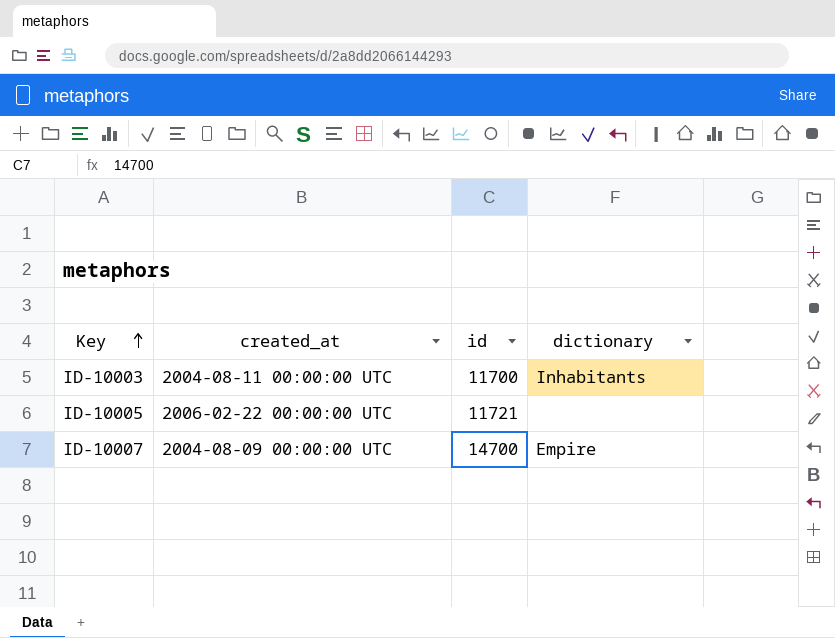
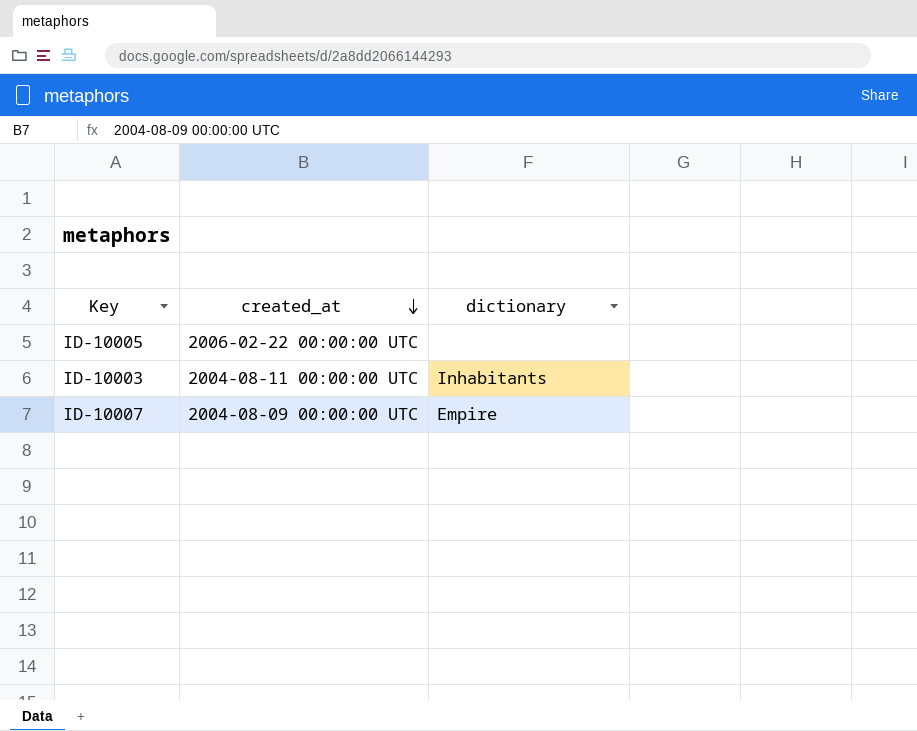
row order: Key ascending -> created_at descending
column id | position: 3 -> none

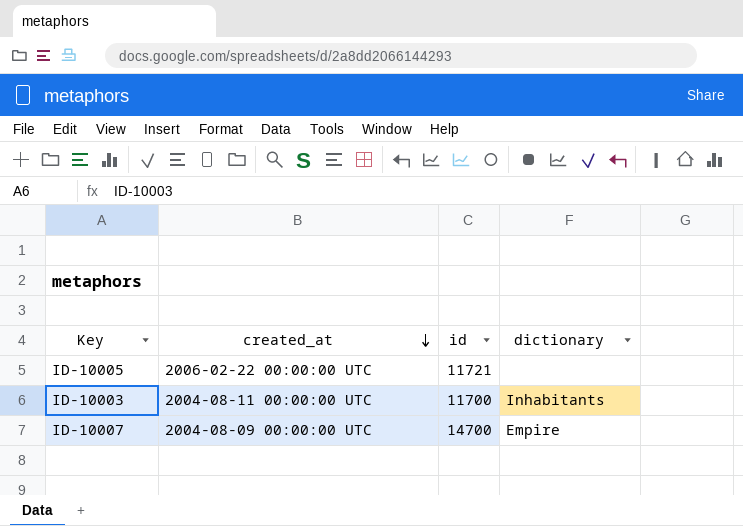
column id | position: none -> 3

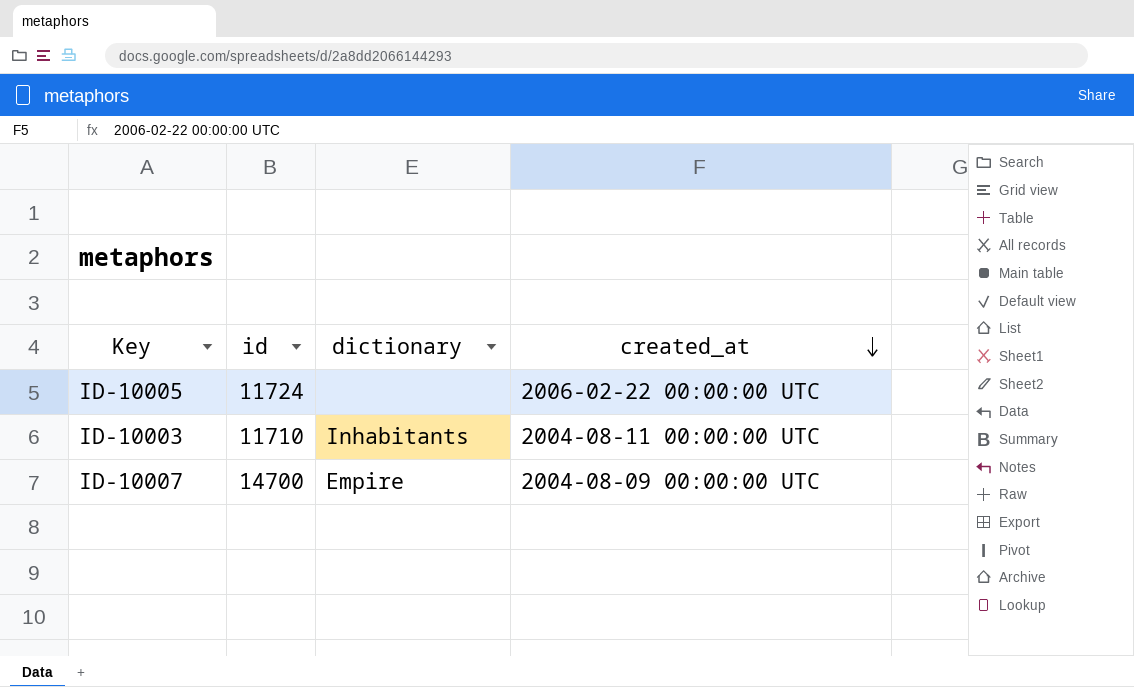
column created_at | position: 2 -> 4
ID-10005 | id: 11721 -> 11724
ID-10003 | id: 11700 -> 11710

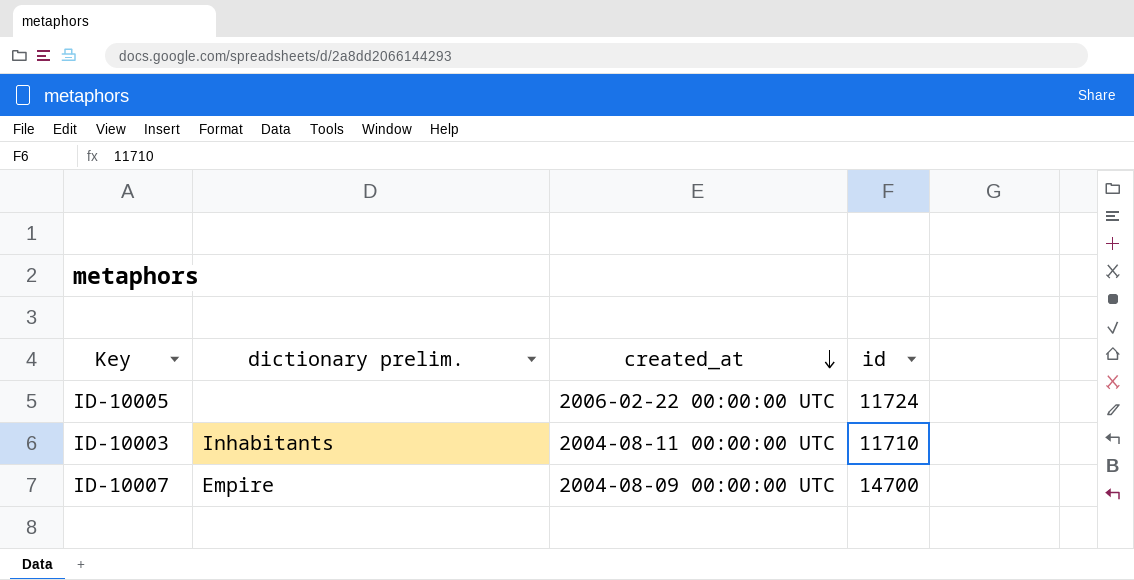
column name: dictionary -> dictionary prelim.
column id | position: 2 -> 4

